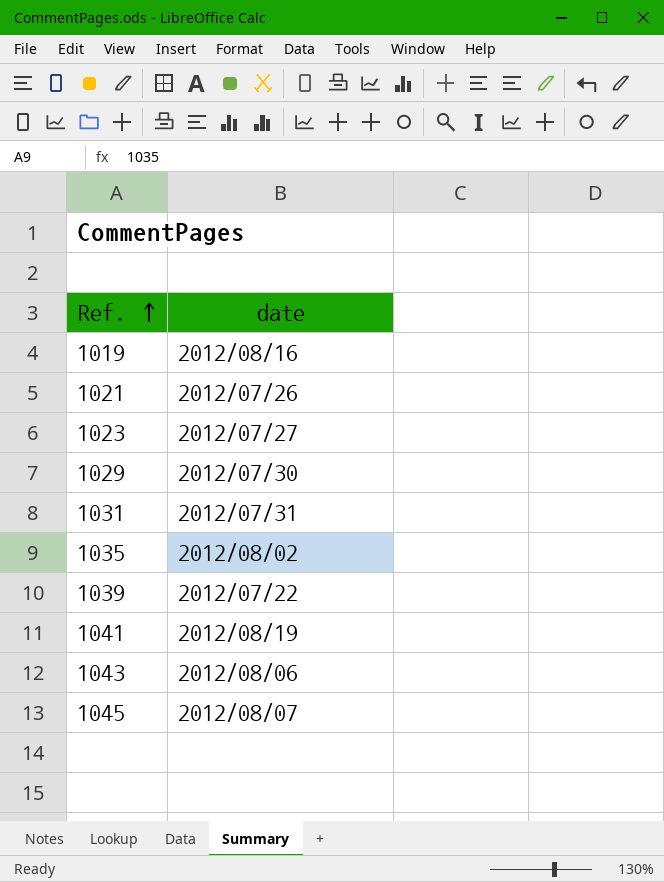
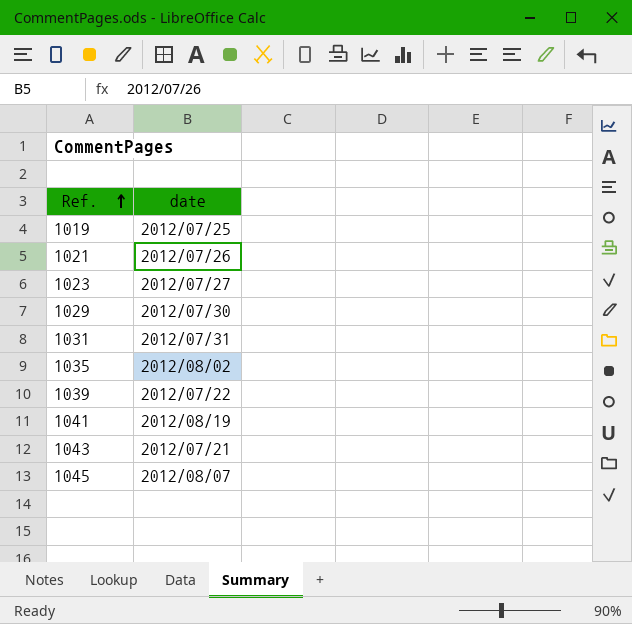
1019 | date: 2012/08/16 -> 2012/07/25
1043 | date: 2012/08/06 -> 2012/07/21

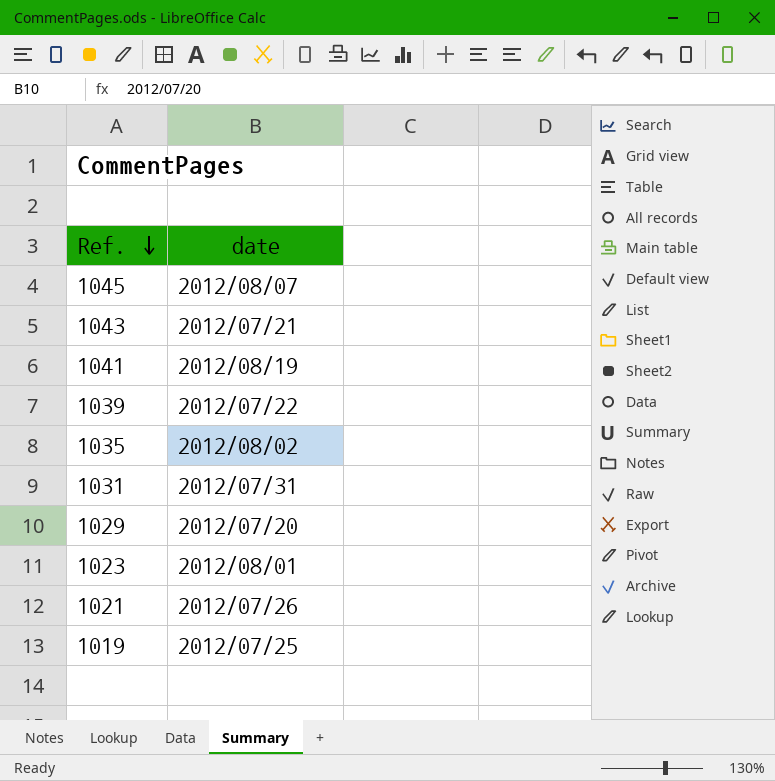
row order: Ref. ascending -> Ref. descending
1029 | date: 2012/07/30 -> 2012/07/20
1023 | date: 2012/07/27 -> 2012/08/01

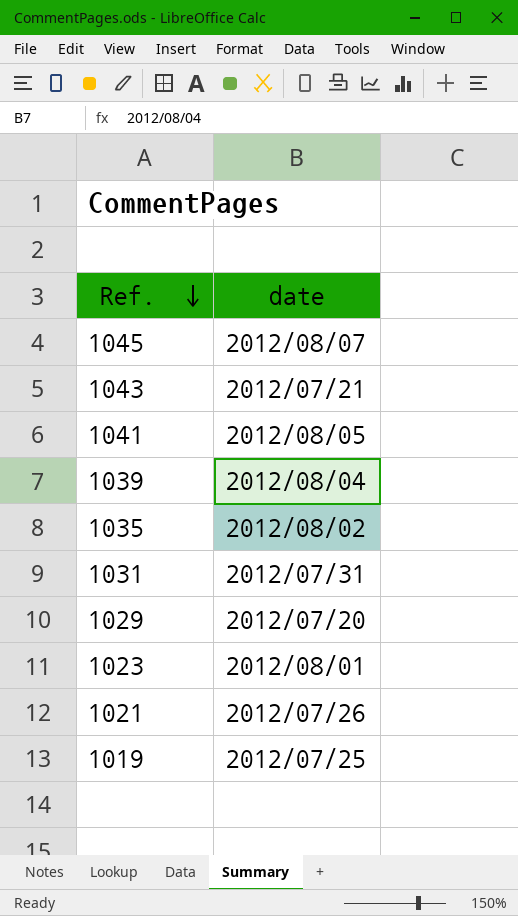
1041 | date: 2012/08/19 -> 2012/08/05
1039 | date: 2012/07/22 -> 2012/08/04

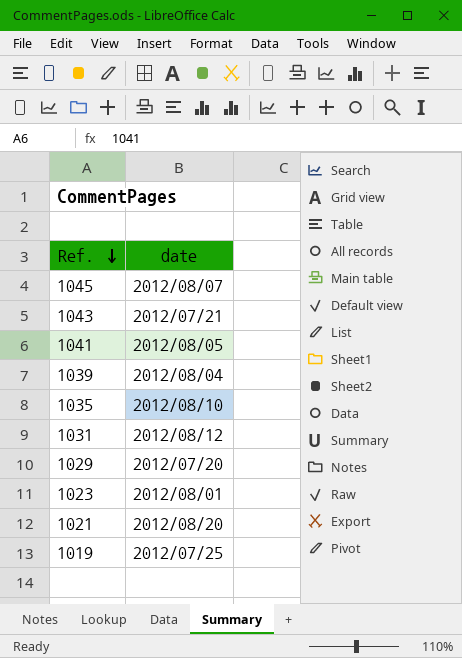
1035 | date: 2012/08/02 -> 2012/08/10
1031 | date: 2012/07/31 -> 2012/08/12
1021 | date: 2012/07/26 -> 2012/08/20

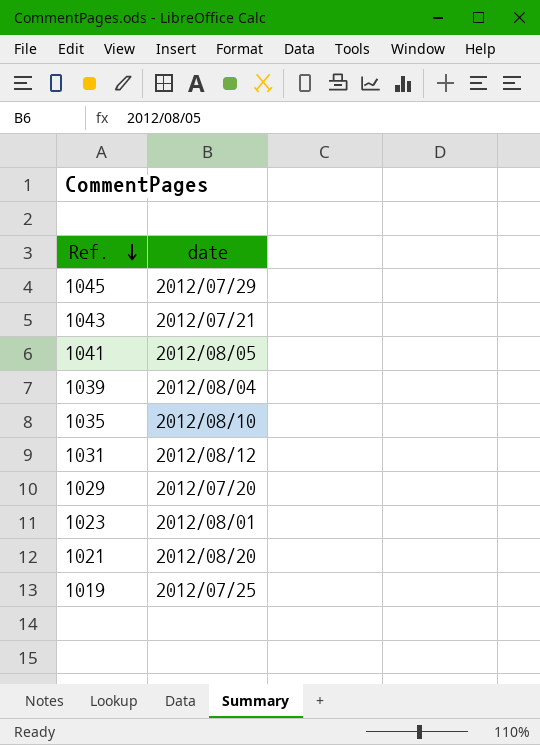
1045 | date: 2012/08/07 -> 2012/07/29

